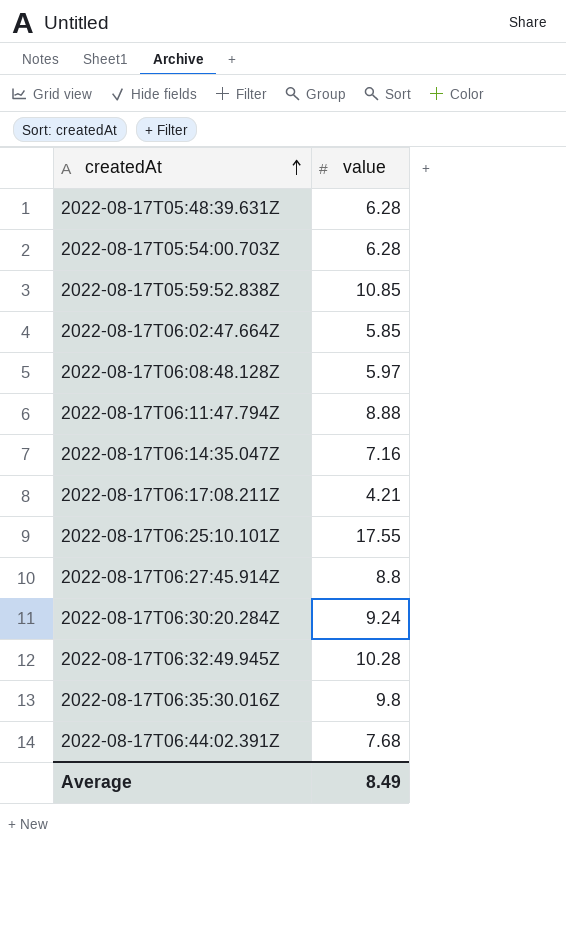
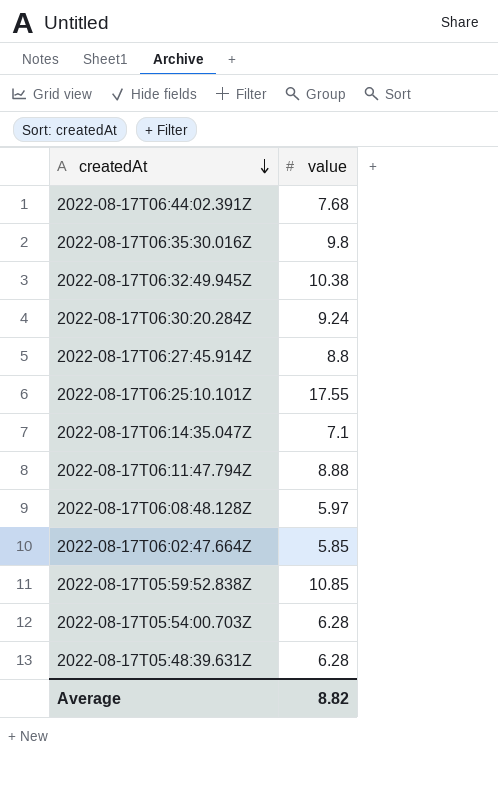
row order: createdAt ascending -> createdAt descending
row 2022-08-17T06:17:08.211Z: 4.21 -> none
2022-08-17T06:32:49.945Z | value: 10.28 -> 10.38
2022-08-17T06:14:35.047Z | value: 7.16 -> 7.1
Average | value: 8.49 -> 8.82

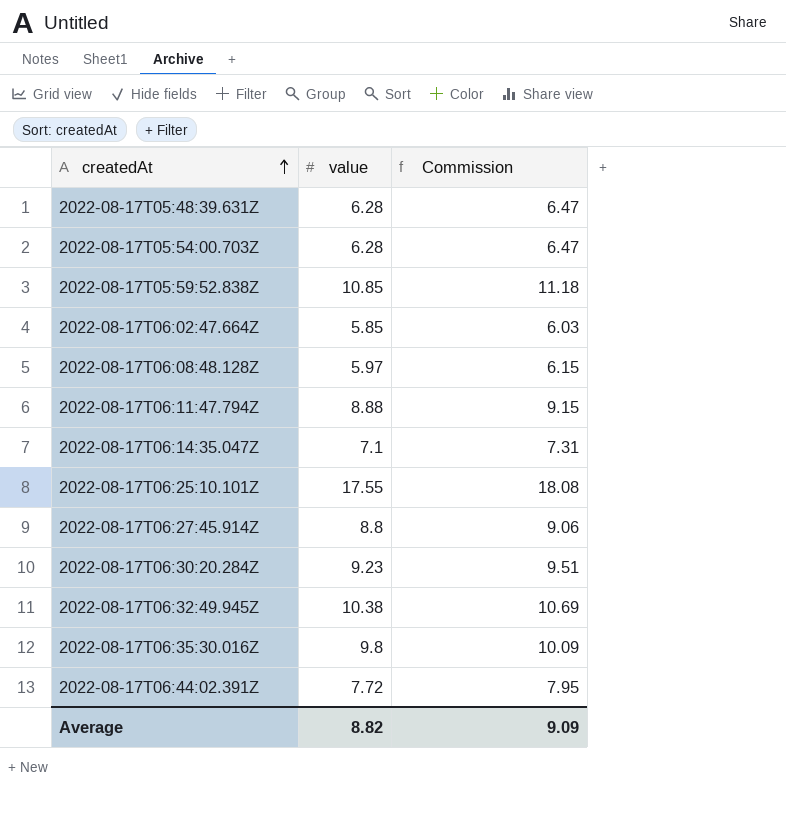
row order: createdAt descending -> createdAt ascending
column Commission | formula: none -> [value] * 1.03
2022-08-17T06:30:20.284Z | value: 9.24 -> 9.23
2022-08-17T06:44:02.391Z | value: 7.68 -> 7.72

